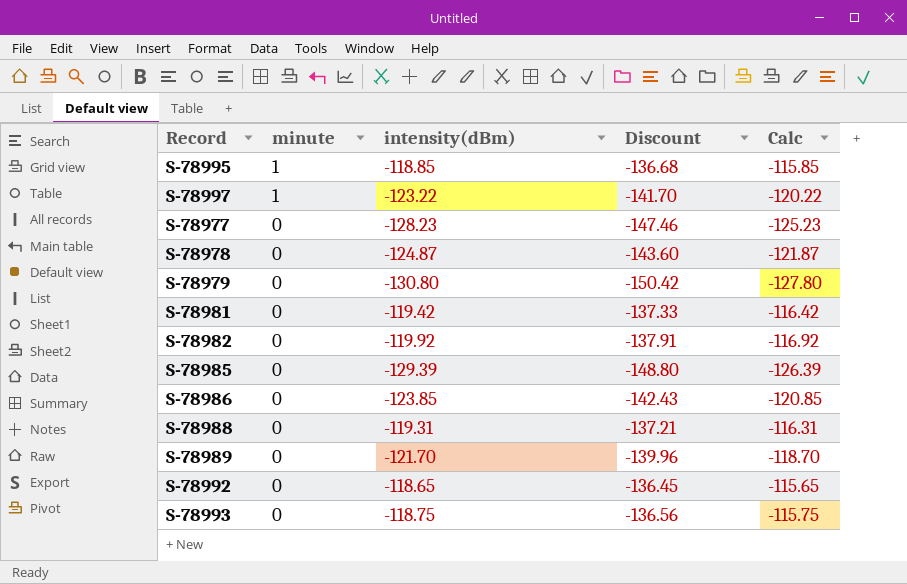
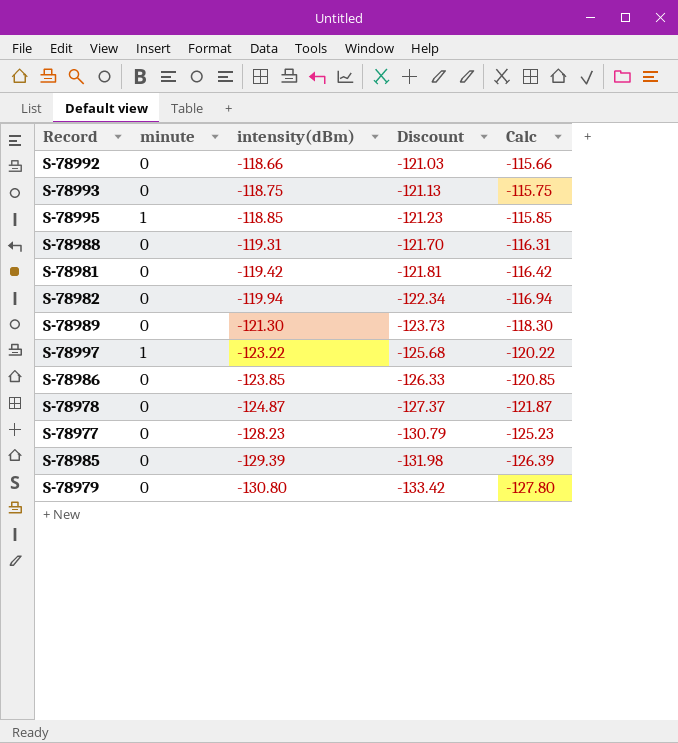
row order: minute descending -> intensity(dBm) descending
column Discount | formula: [intensity(dBm)] * 1.15 -> [intensity(dBm)] * 1.02
S-78992 | intensity(dBm): -118.65 -> -118.66
S-78992 | Calc: -115.65 -> -115.66
S-78982 | intensity(dBm): -119.92 -> -119.94
S-78982 | Calc: -116.92 -> -116.94
S-78989 | intensity(dBm): -121.70 -> -121.30
S-78989 | Calc: -118.70 -> -118.30

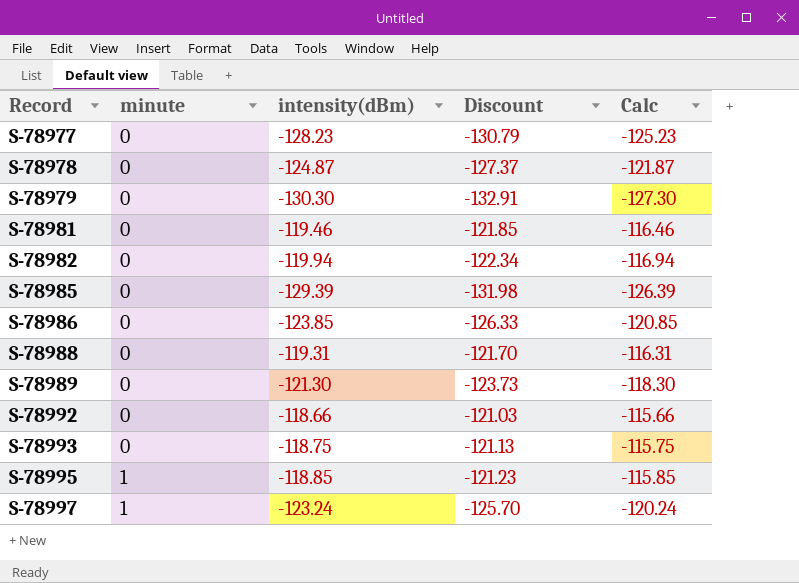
row order: intensity(dBm) descending -> Record ascending
S-78979 | intensity(dBm): -130.80 -> -130.30
S-78979 | Discount: -133.42 -> -132.91
S-78979 | Calc: -127.80 -> -127.30
S-78981 | intensity(dBm): -119.42 -> -119.46
S-78981 | Discount: -121.81 -> -121.85
S-78981 | Calc: -116.42 -> -116.46
S-78997 | intensity(dBm): -123.22 -> -123.24
S-78997 | Discount: -125.68 -> -125.70
S-78997 | Calc: -120.22 -> -120.24

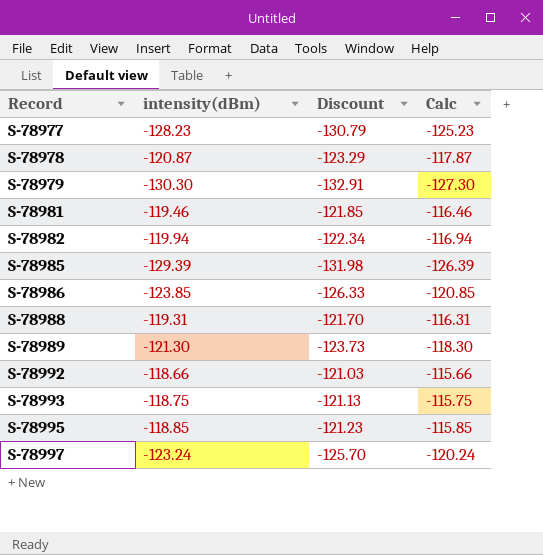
column minute | position: 2 -> none
S-78978 | intensity(dBm): -124.87 -> -120.87
S-78978 | Discount: -127.37 -> -123.29
S-78978 | Calc: -121.87 -> -117.87

